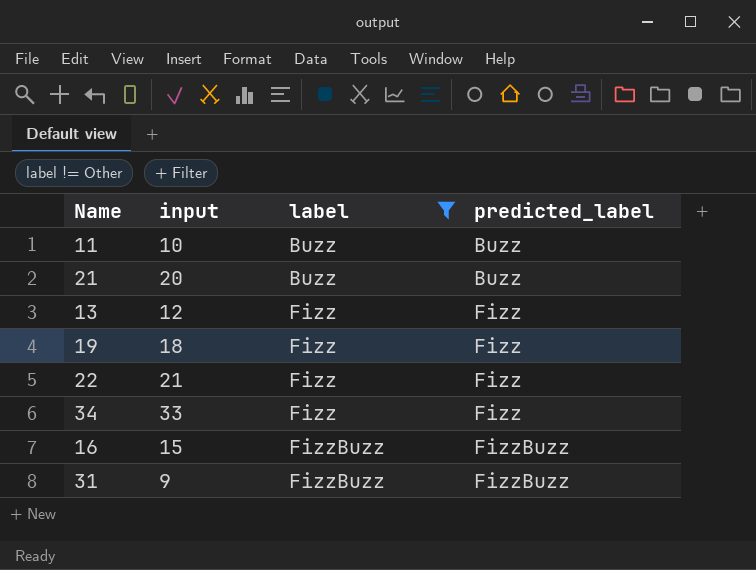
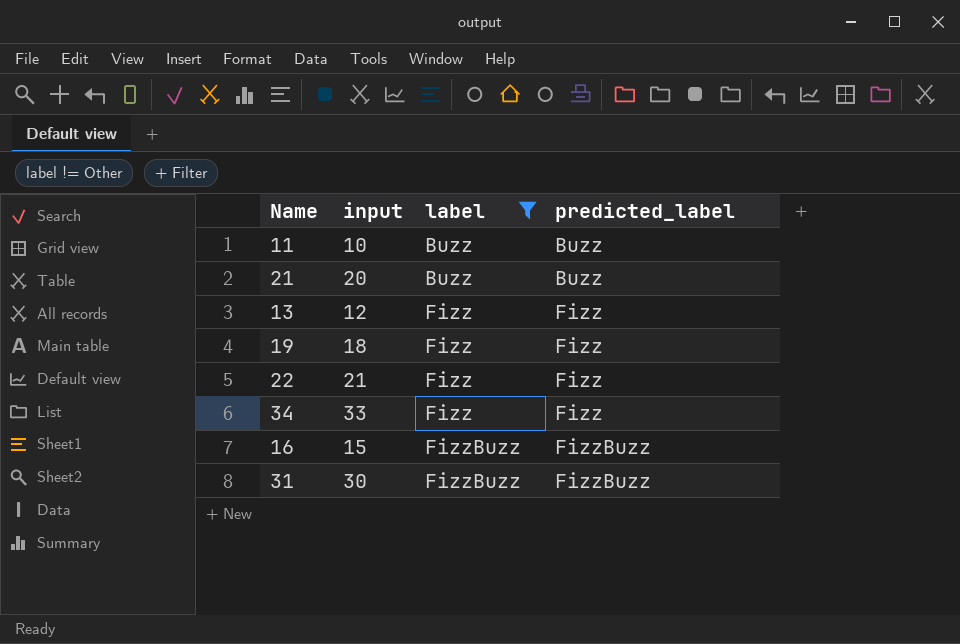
31 | input: 9 -> 30

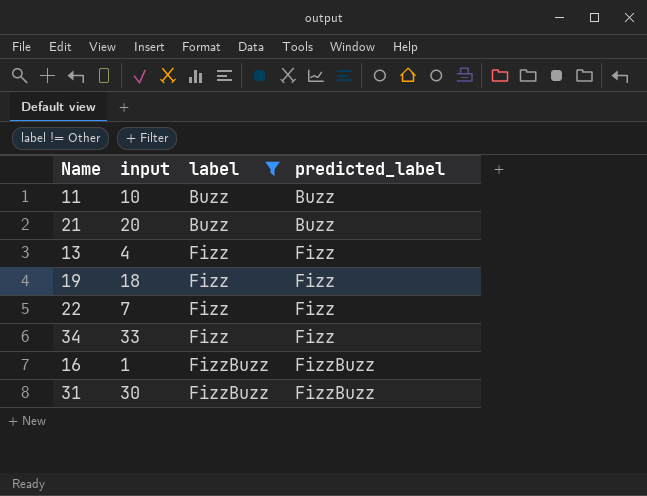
13 | input: 12 -> 4
22 | input: 21 -> 7
16 | input: 15 -> 1

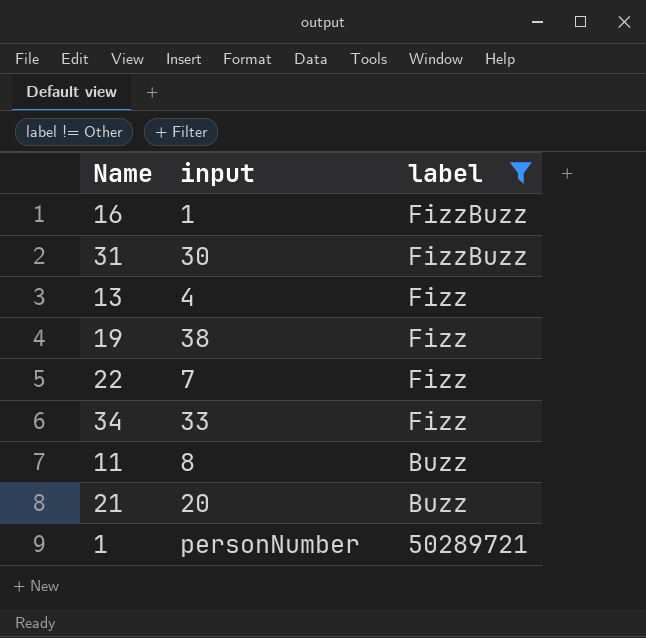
row order: label ascending -> label descending
column predicted_label | position: 4 -> none
19 | input: 18 -> 38
11 | input: 10 -> 8
row 1: none -> personNumber | 50289721

